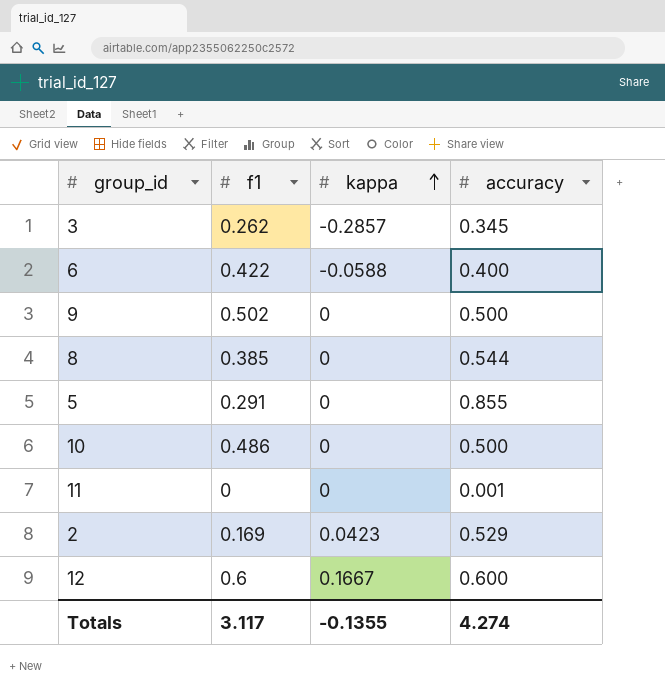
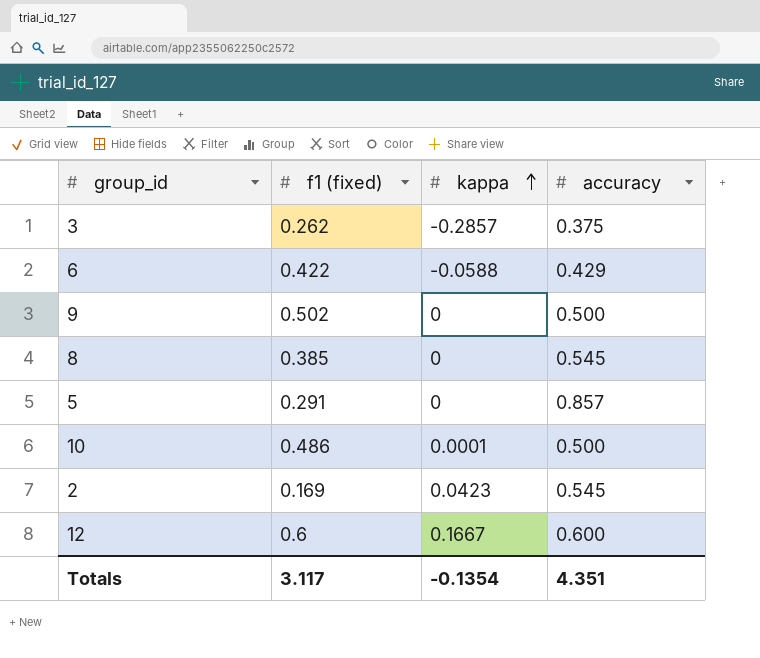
column name: f1 -> f1 (fixed)
row 11: 0 | 0 | 0.001 -> none
3 | accuracy: 0.345 -> 0.375
6 | accuracy: 0.400 -> 0.429
8 | accuracy: 0.544 -> 0.545
5 | accuracy: 0.855 -> 0.857
10 | kappa: 0 -> 0.0001
2 | accuracy: 0.529 -> 0.545
Totals | kappa: -0.1355 -> -0.1354
Totals | accuracy: 4.274 -> 4.351

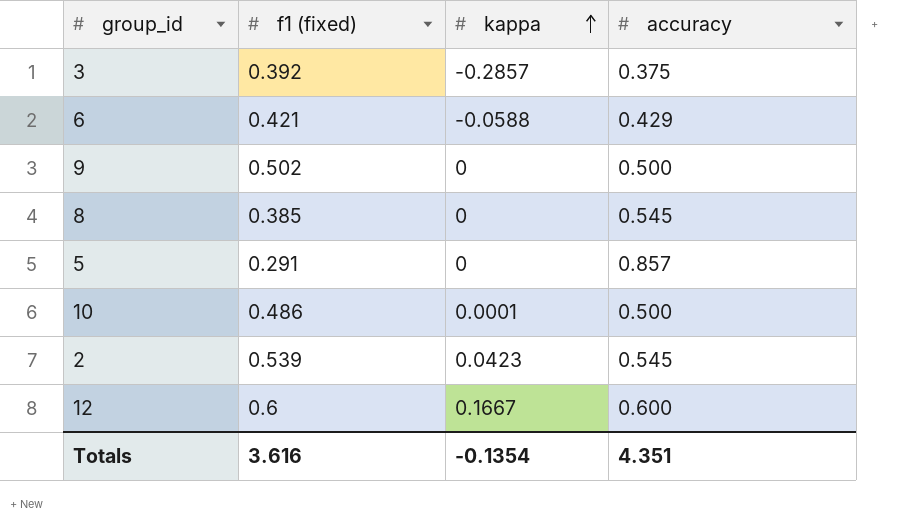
3 | f1 (fixed): 0.262 -> 0.392
6 | f1 (fixed): 0.422 -> 0.421
2 | f1 (fixed): 0.169 -> 0.539
Totals | f1 (fixed): 3.117 -> 3.616

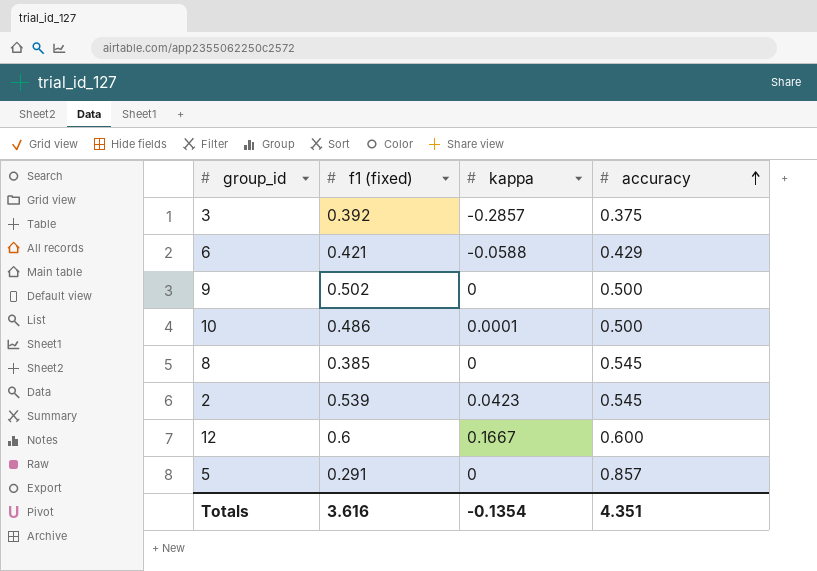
row order: kappa ascending -> accuracy ascending

